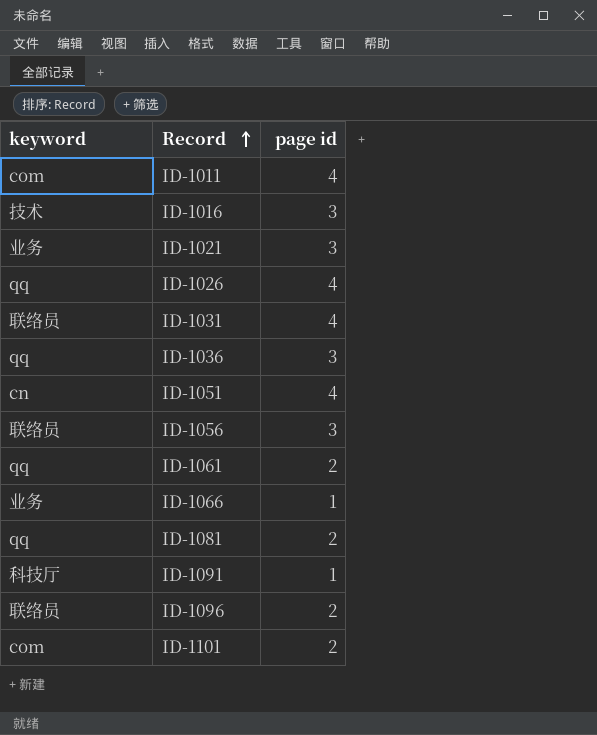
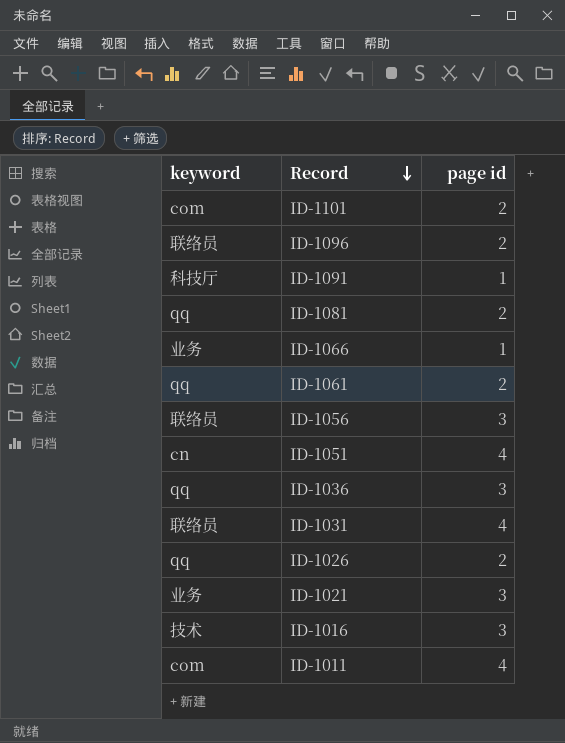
row order: Record ascending -> Record descending
ID-1026 | page id: 4 -> 2

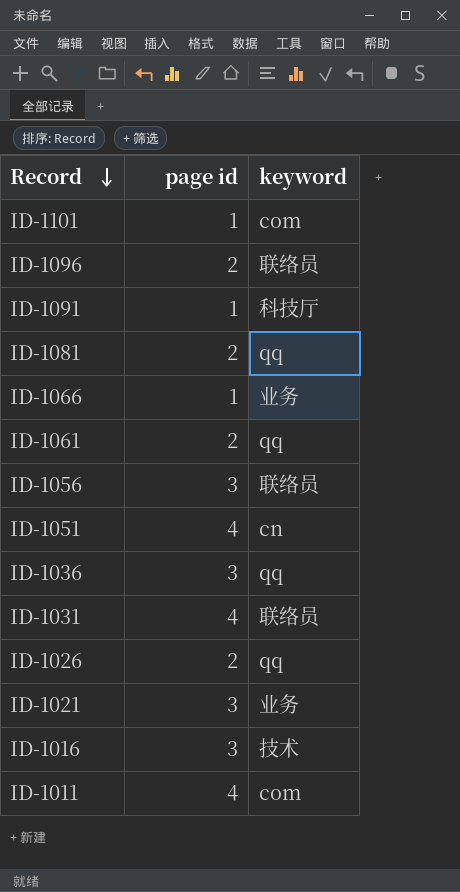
column keyword | position: 1 -> 3
ID-1101 | page id: 2 -> 1

